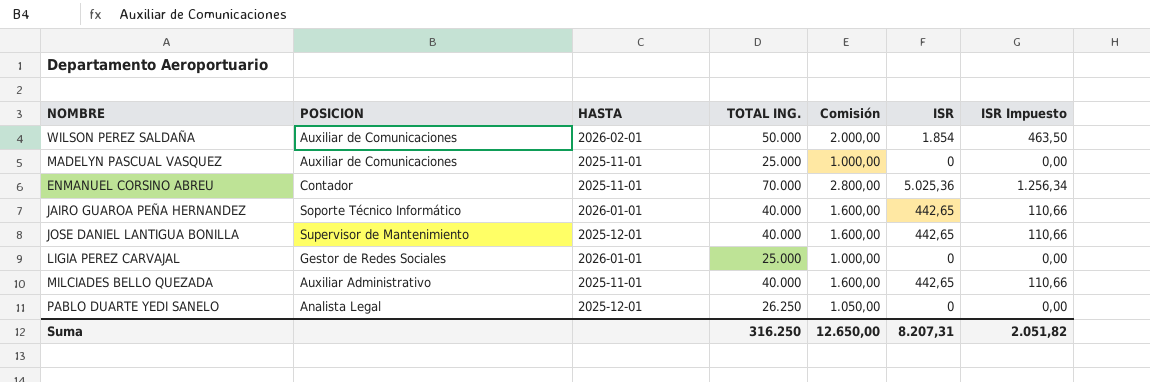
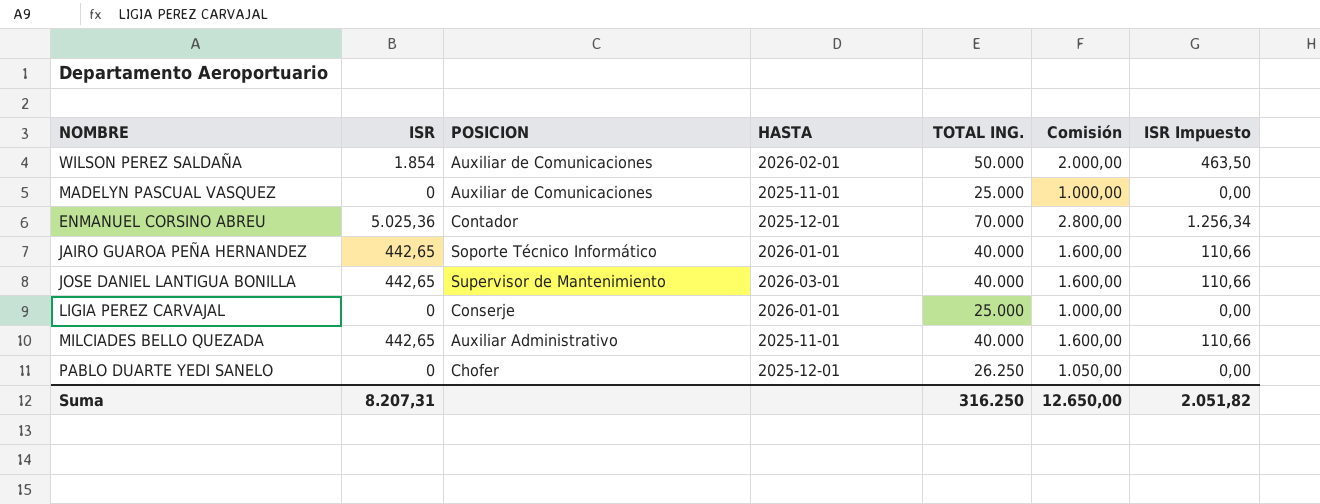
column ISR | position: 6 -> 2
ENMANUEL CORSINO ABREU | HASTA: 2025-11-01 -> 2025-12-01
JOSE DANIEL LANTIGUA BONILLA | HASTA: 2025-12-01 -> 2026-03-01
LIGIA PEREZ CARVAJAL | POSICION: Gestor de Redes Sociales -> Conserje
PABLO DUARTE YEDI SANELO | POSICION: Analista Legal -> Chofer

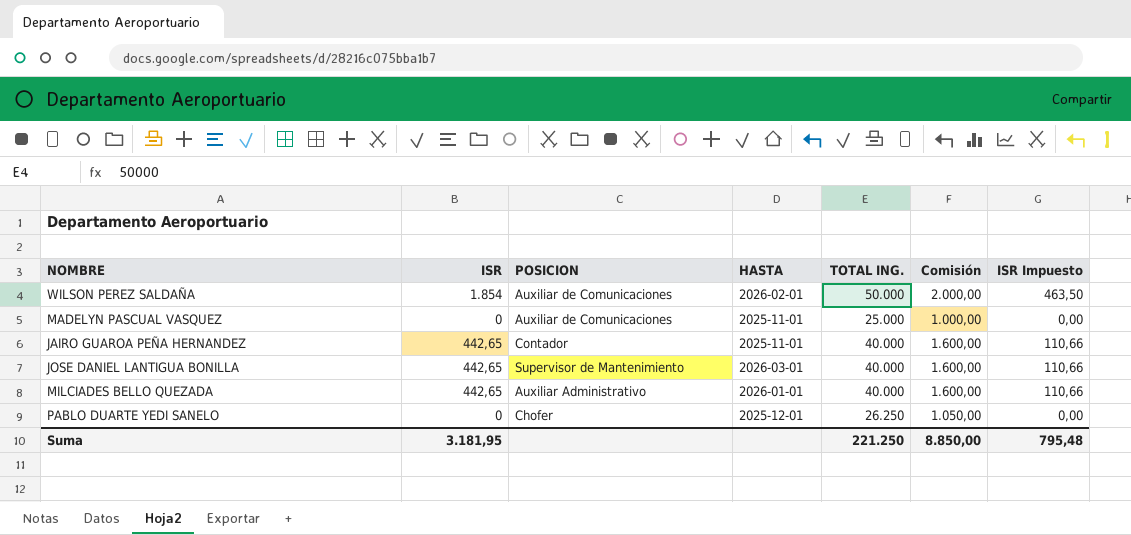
row ENMANUEL CORSINO ABREU: 5.025,36 | Contador | 2025-12-01 | 70.000 | 2.800,00 | 1.256,34 -> none
row LIGIA PEREZ CARVAJAL: 0 | Conserje | 2026-01-01 | 25.000 | 1.000,00 | 0,00 -> none
JAIRO GUAROA PEÑA HERNANDEZ | POSICION: Soporte Técnico Informático -> Contador
JAIRO GUAROA PEÑA HERNANDEZ | HASTA: 2026-01-01 -> 2025-11-01
MILCIADES BELLO QUEZADA | HASTA: 2025-11-01 -> 2026-01-01
Suma | ISR: 8.207,31 -> 3.181,95
Suma | TOTAL ING.: 316.250 -> 221.250
Suma | Comisión: 12.650,00 -> 8.850,00
Suma | ISR Impuesto: 2.051,82 -> 795,48

